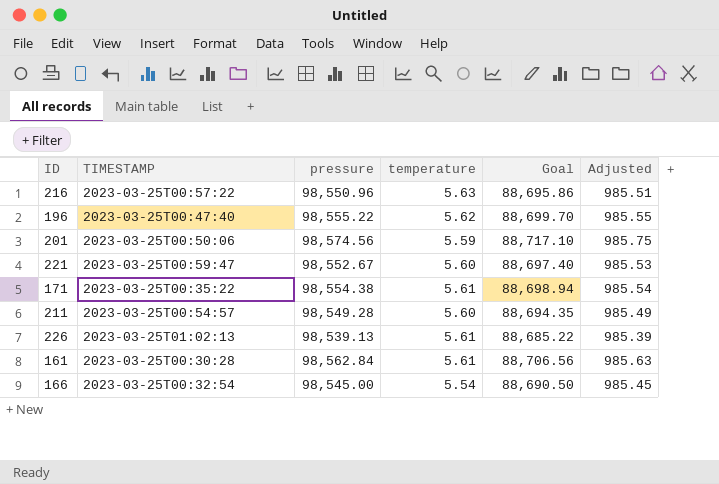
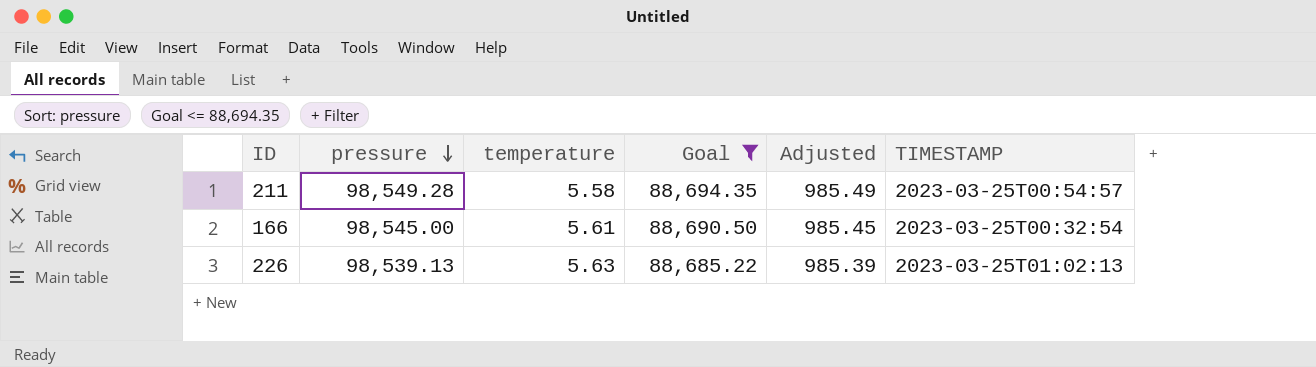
filter: none -> Goal <= 88,694.35
row order: none -> pressure descending
column TIMESTAMP | position: 2 -> 6
211 | temperature: 5.60 -> 5.58
166 | temperature: 5.54 -> 5.61
226 | temperature: 5.61 -> 5.63

